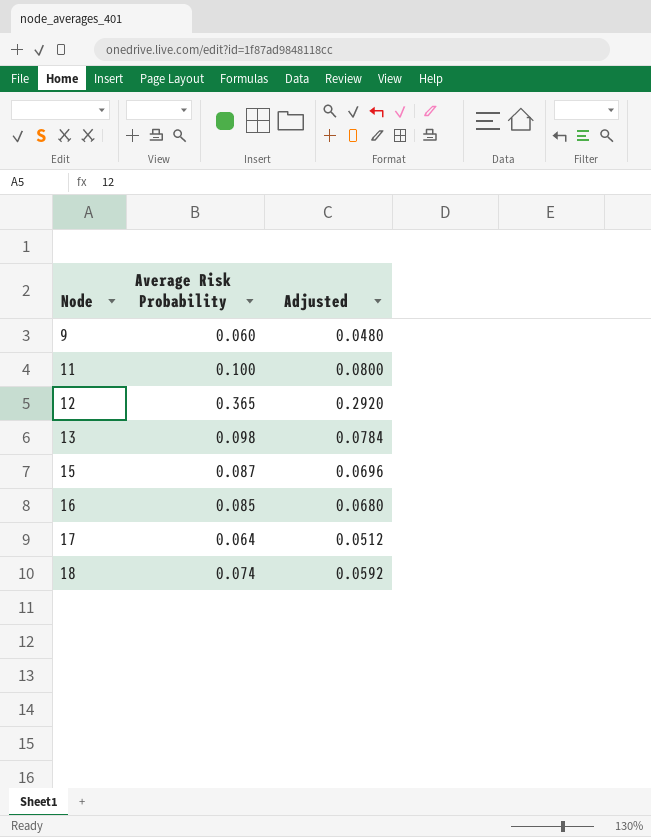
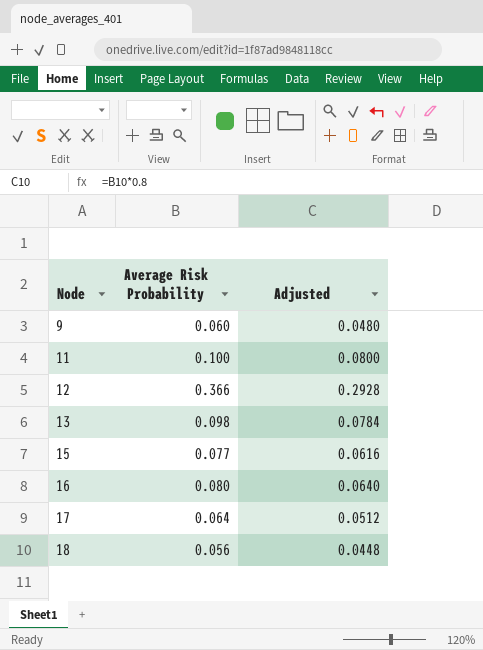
12 | Average Risk Probability: 0.365 -> 0.366
12 | Adjusted: 0.2920 -> 0.2928
15 | Average Risk Probability: 0.087 -> 0.077
15 | Adjusted: 0.0696 -> 0.0616
16 | Average Risk Probability: 0.085 -> 0.080
16 | Adjusted: 0.0680 -> 0.0640
18 | Average Risk Probability: 0.074 -> 0.056
18 | Adjusted: 0.0592 -> 0.0448

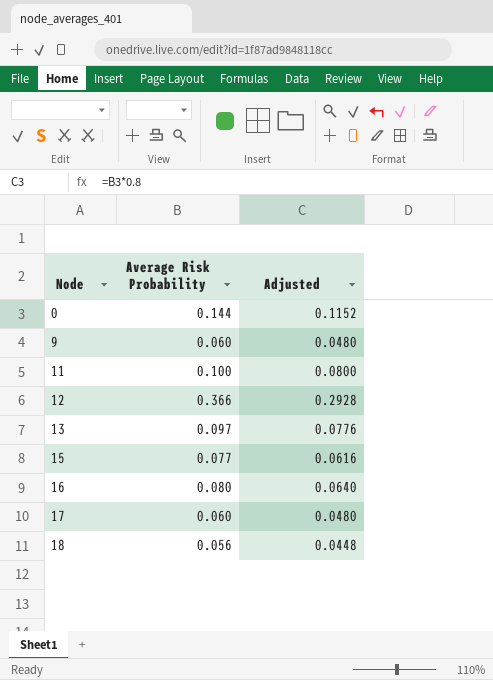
row 0: none -> 0.144 | 0.1152
13 | Average Risk Probability: 0.098 -> 0.097
13 | Adjusted: 0.0784 -> 0.0776
17 | Average Risk Probability: 0.064 -> 0.060
17 | Adjusted: 0.0512 -> 0.0480

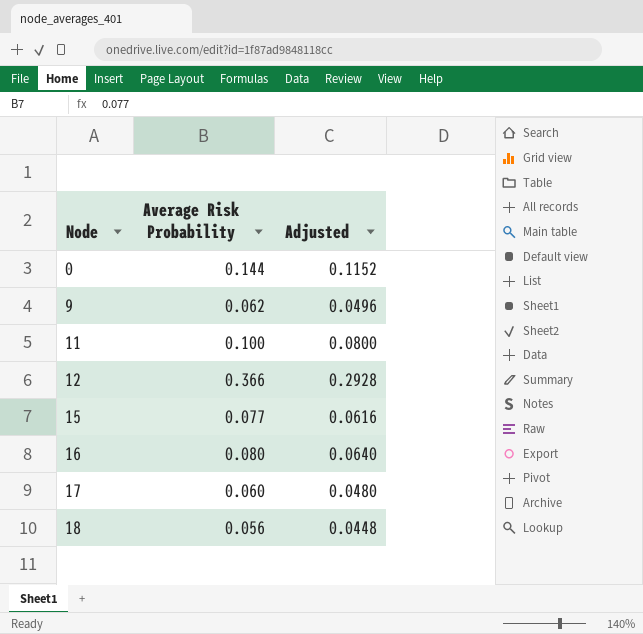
row 13: 0.097 | 0.0776 -> none
9 | Average Risk Probability: 0.060 -> 0.062
9 | Adjusted: 0.0480 -> 0.0496

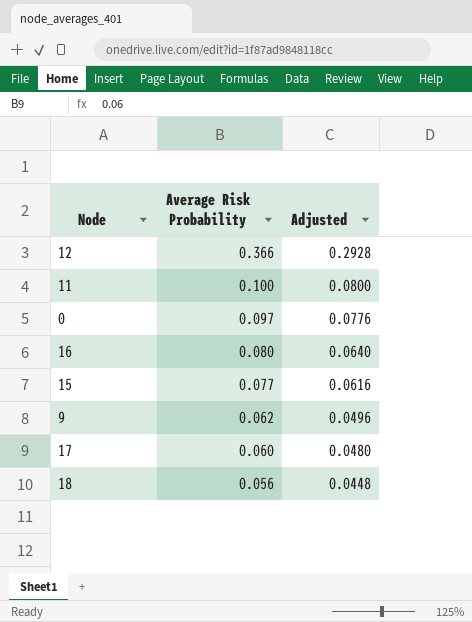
row order: Node ascending -> Average Risk Probability descending
0 | Average Risk Probability: 0.144 -> 0.097
0 | Adjusted: 0.1152 -> 0.0776

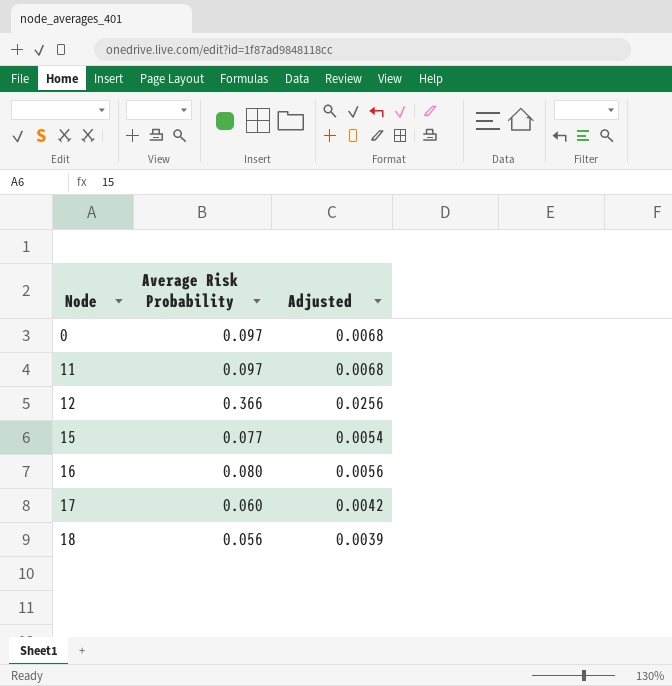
row order: Average Risk Probability descending -> Node ascending
column Adjusted | formula: [Average Risk Probability] * 0.8 -> [Average Risk Probability] * 0.07
row 9: 0.062 | 0.0496 -> none
11 | Average Risk Probability: 0.100 -> 0.097

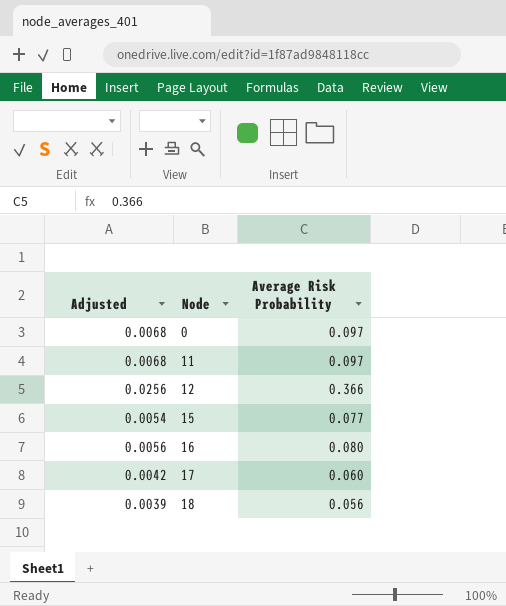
column Adjusted | position: 3 -> 1

